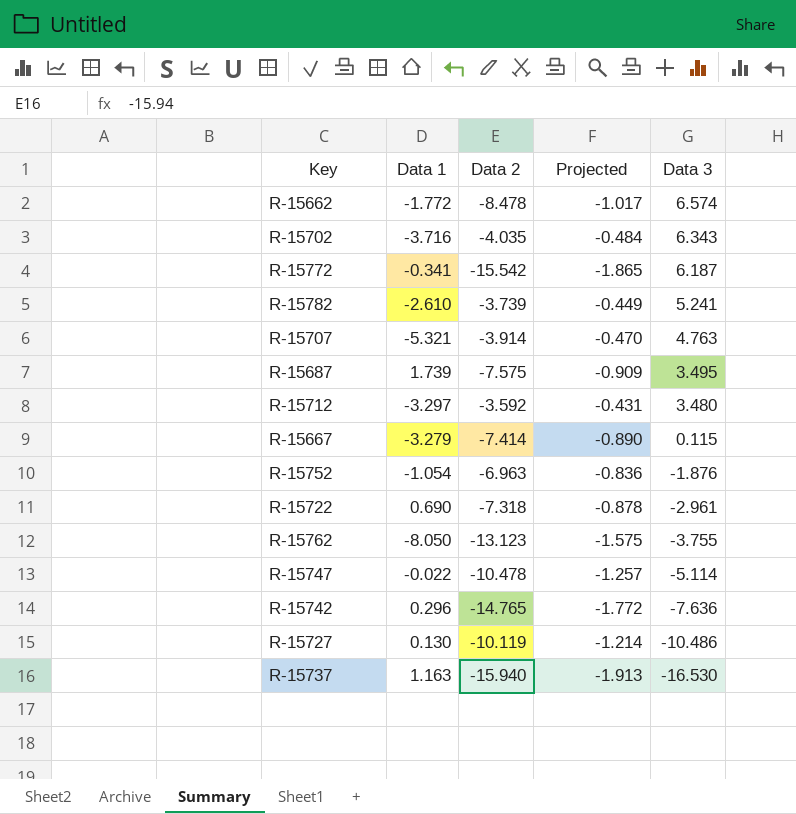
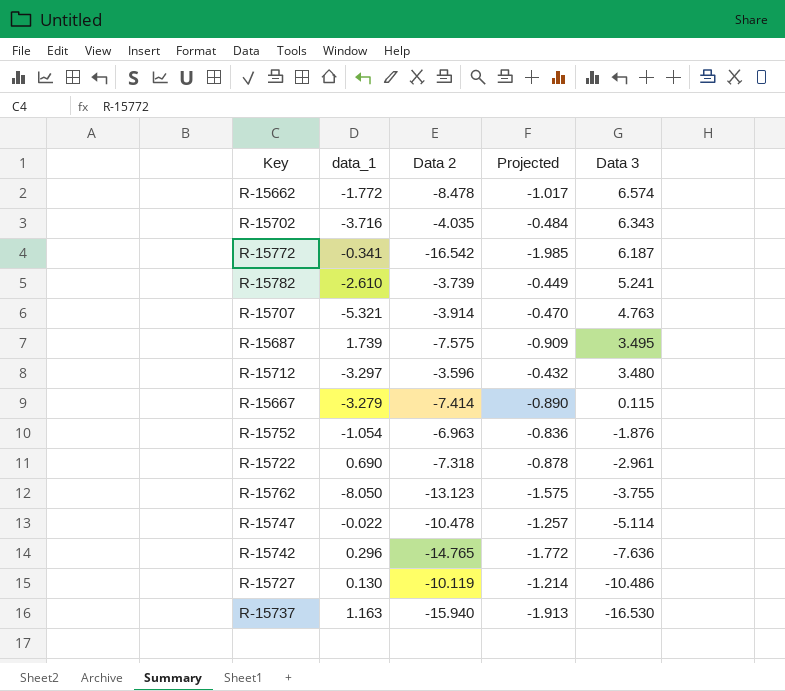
column name: Data 1 -> data_1
R-15772 | Data 2: -15.542 -> -16.542
R-15772 | Projected: -1.865 -> -1.985
R-15712 | Data 2: -3.592 -> -3.596
R-15712 | Projected: -0.431 -> -0.432

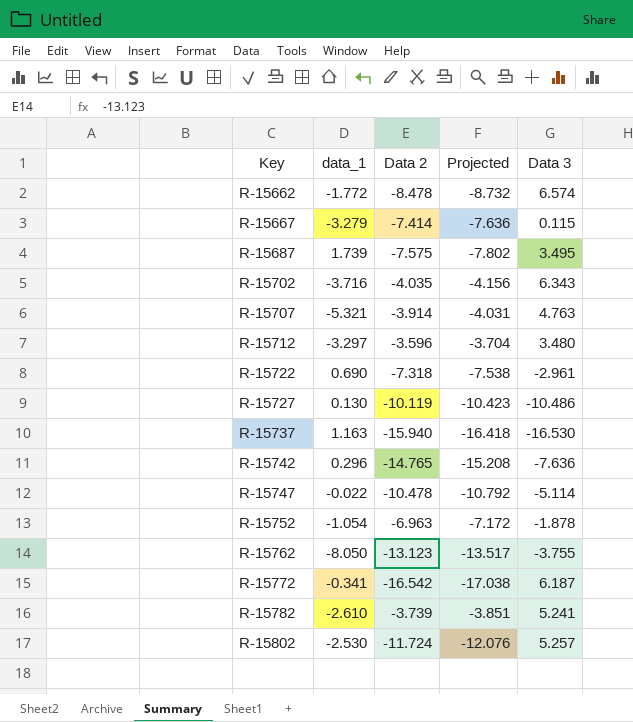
row order: Data 3 descending -> Key ascending
column Projected | formula: [Data 2] * 0.12 -> [Data 2] * 1.03
R-15752 | Data 3: -1.876 -> -1.878
row R-15802: none -> -2.530 | -11.724 | -12.076 | 5.257

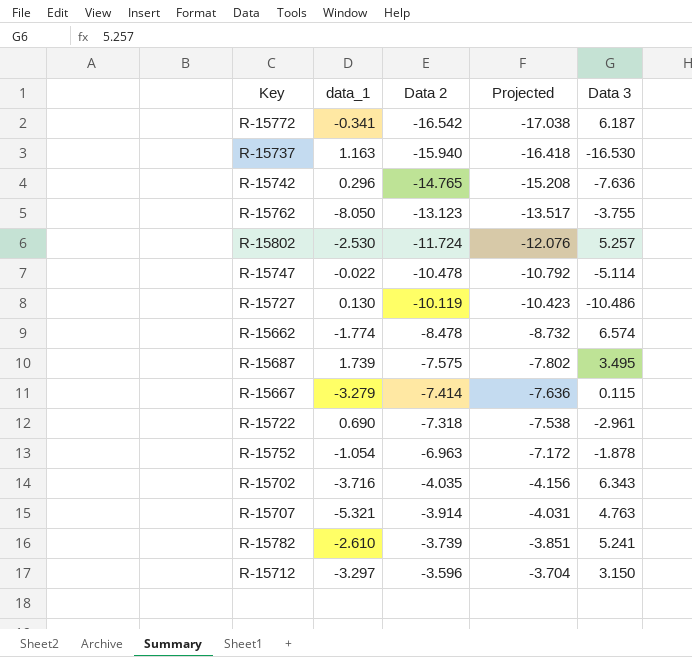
row order: Key ascending -> Data 2 ascending
R-15662 | data_1: -1.772 -> -1.774
R-15712 | Data 3: 3.480 -> 3.150

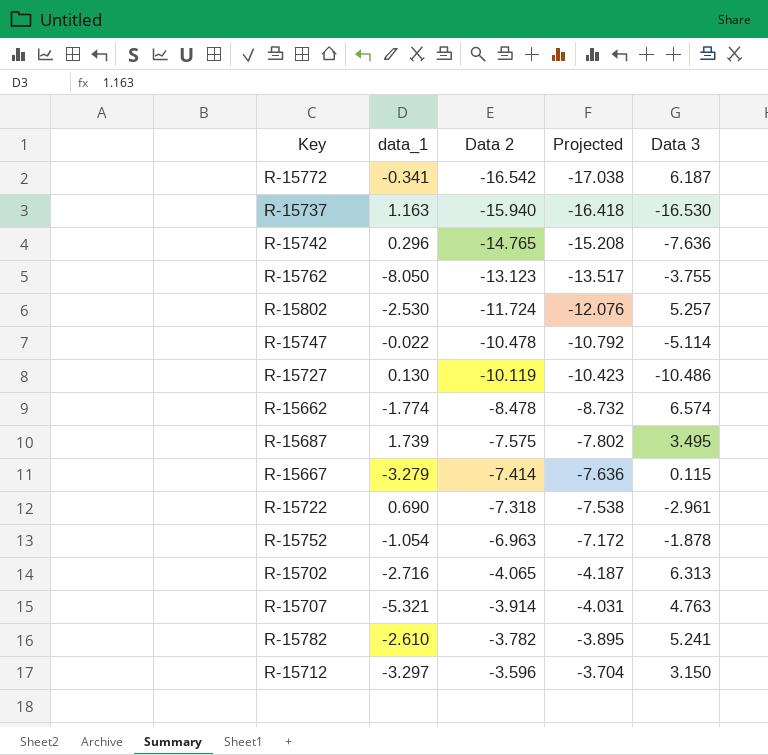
R-15702 | data_1: -3.716 -> -2.716
R-15702 | Data 2: -4.035 -> -4.065
R-15702 | Projected: -4.156 -> -4.187
R-15702 | Data 3: 6.343 -> 6.313
R-15782 | Data 2: -3.739 -> -3.782
R-15782 | Projected: -3.851 -> -3.895

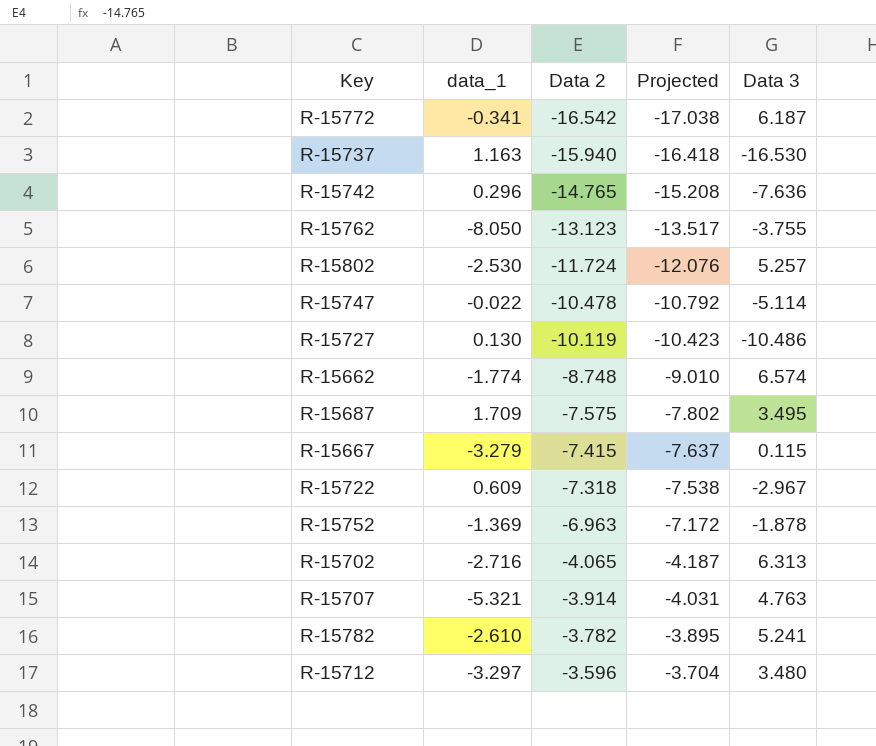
R-15662 | Data 2: -8.478 -> -8.748
R-15662 | Projected: -8.732 -> -9.010
R-15687 | data_1: 1.739 -> 1.709
R-15667 | Data 2: -7.414 -> -7.415
R-15667 | Projected: -7.636 -> -7.637
R-15722 | data_1: 0.690 -> 0.609
R-15722 | Data 3: -2.961 -> -2.967
R-15752 | data_1: -1.054 -> -1.369
R-15712 | Data 3: 3.150 -> 3.480

